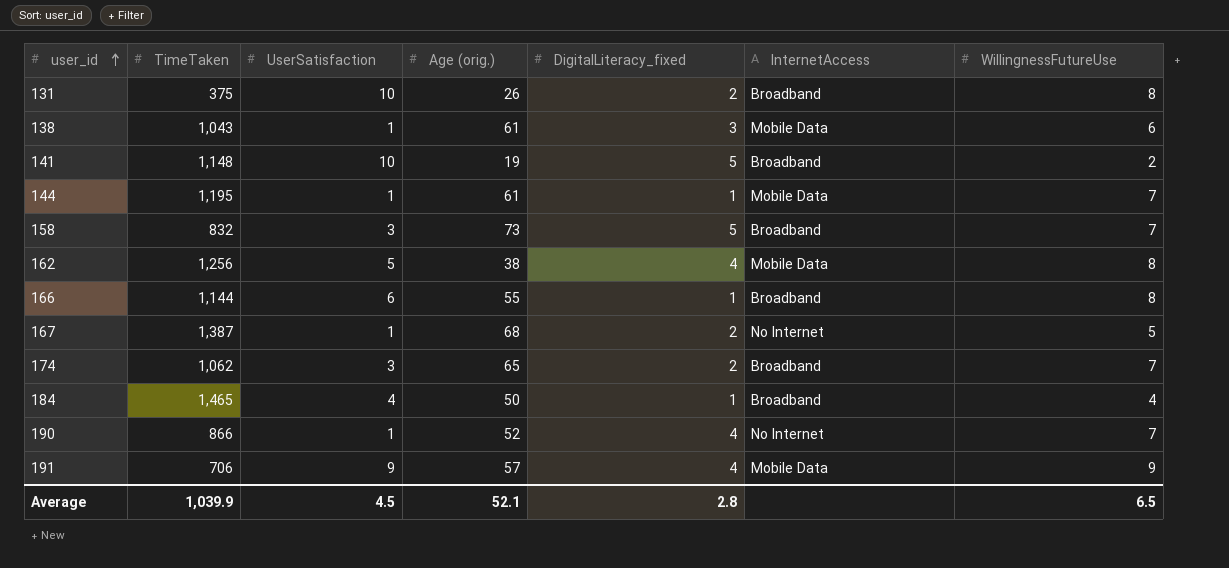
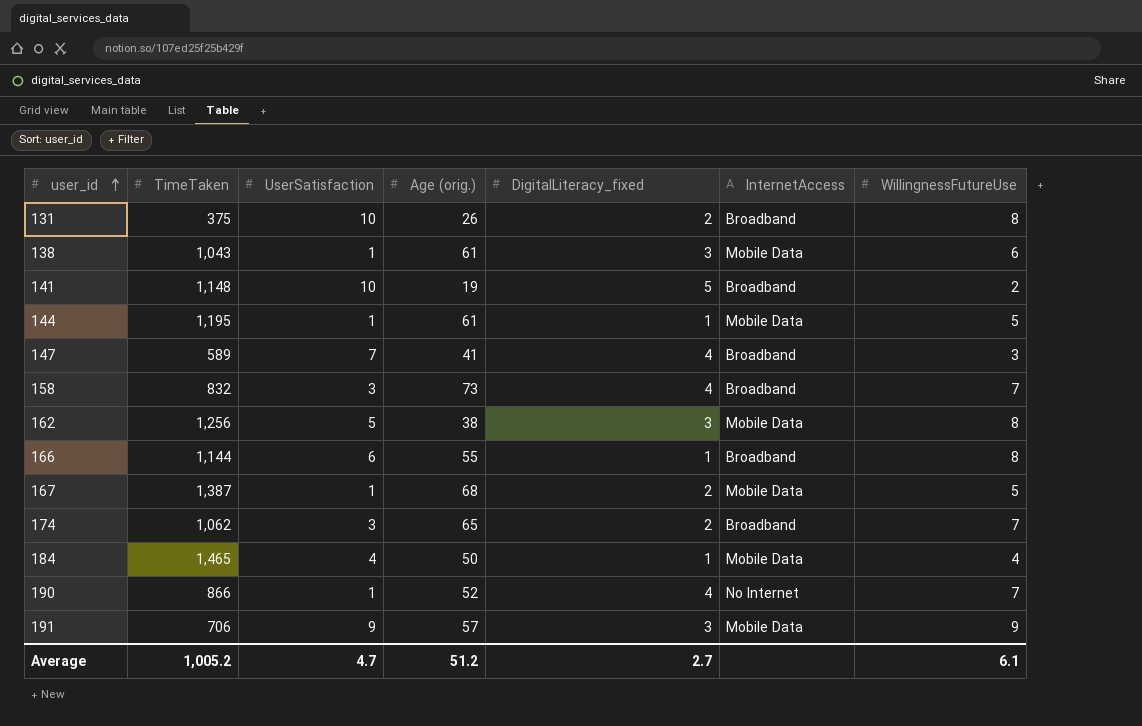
144 | WillingnessFutureUse: 7 -> 5
row 147: none -> 589 | 7 | 41 | 4 | Broadband | 3
158 | DigitalLiteracy_fixed: 5 -> 4
162 | DigitalLiteracy_fixed: 4 -> 3
167 | InternetAccess: No Internet -> Mobile Data
184 | InternetAccess: Broadband -> Mobile Data
191 | DigitalLiteracy_fixed: 4 -> 3
Average | TimeTaken: 1,039.9 -> 1,005.2
Average | UserSatisfaction: 4.5 -> 4.7
Average | Age (orig.): 52.1 -> 51.2
Average | DigitalLiteracy_fixed: 2.8 -> 2.7
Average | WillingnessFutureUse: 6.5 -> 6.1

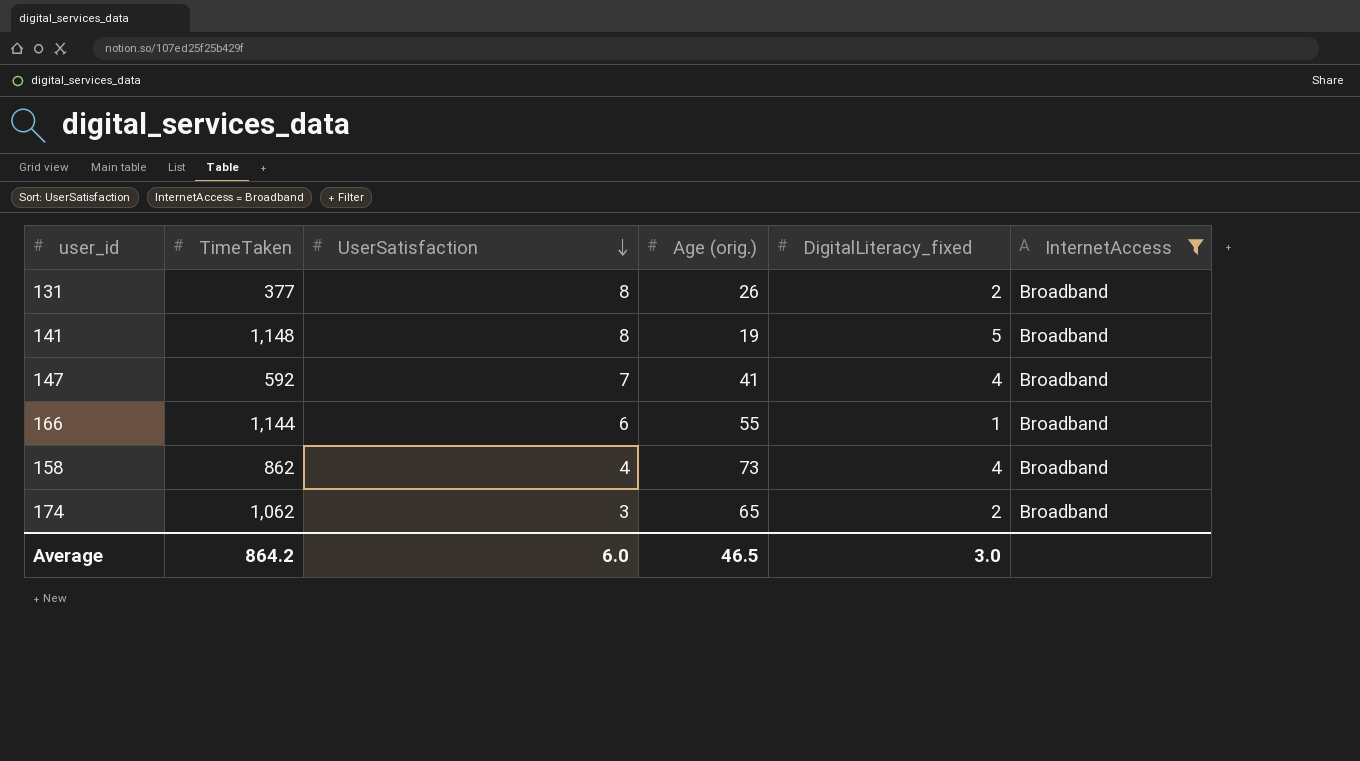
filter: none -> InternetAccess = Broadband
row order: user_id ascending -> UserSatisfaction descending
column WillingnessFutureUse | position: 7 -> none
131 | TimeTaken: 375 -> 377
131 | UserSatisfaction: 10 -> 8
141 | UserSatisfaction: 10 -> 8
147 | TimeTaken: 589 -> 592
158 | TimeTaken: 832 -> 862
158 | UserSatisfaction: 3 -> 4
Average | TimeTaken: 1,005.2 -> 864.2
Average | UserSatisfaction: 4.7 -> 6.0
Average | Age (orig.): 51.2 -> 46.5
Average | DigitalLiteracy_fixed: 2.7 -> 3.0

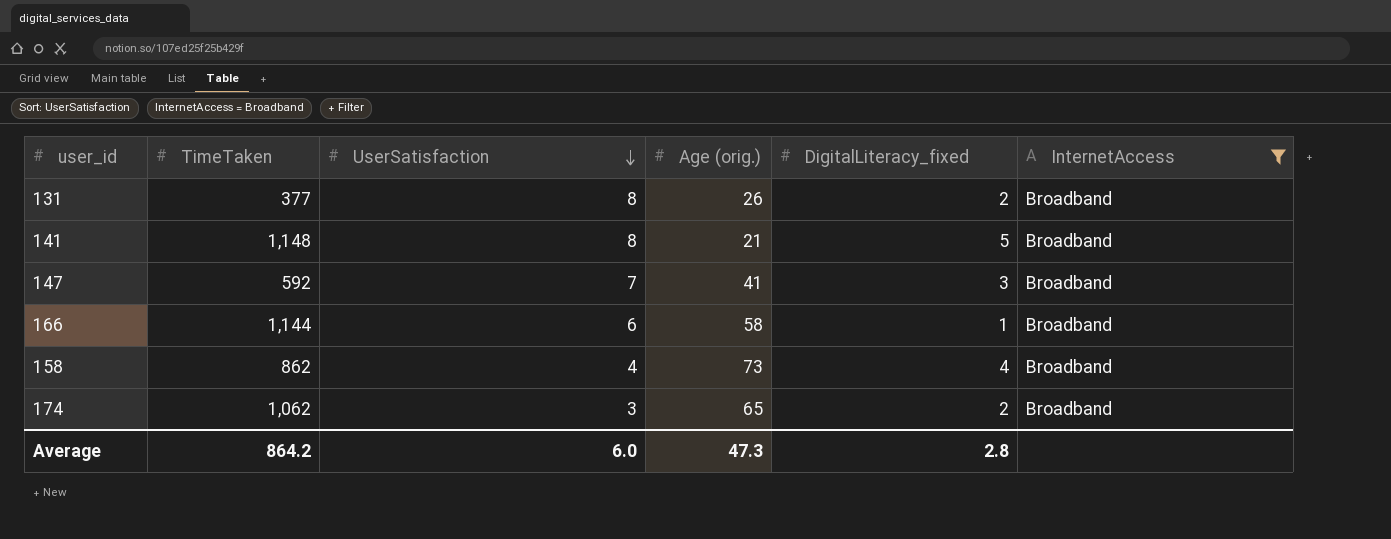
141 | Age (orig.): 19 -> 21
147 | DigitalLiteracy_fixed: 4 -> 3
166 | Age (orig.): 55 -> 58
Average | Age (orig.): 46.5 -> 47.3
Average | DigitalLiteracy_fixed: 3.0 -> 2.8

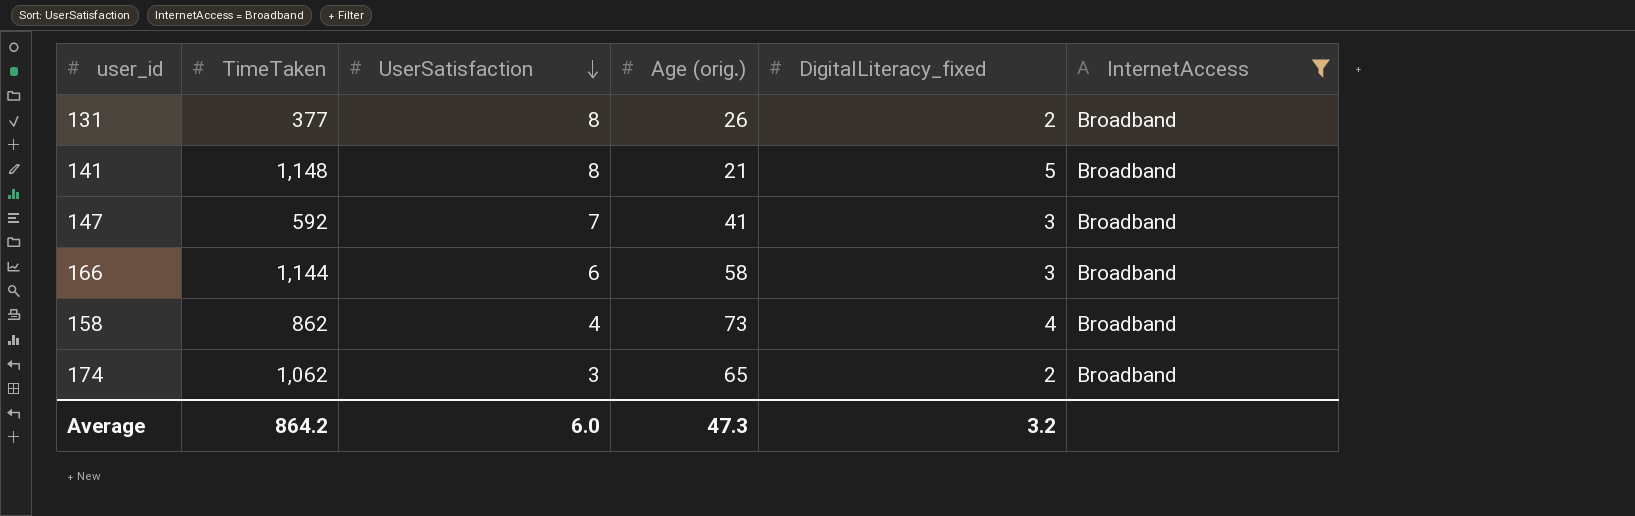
166 | DigitalLiteracy_fixed: 1 -> 3
Average | DigitalLiteracy_fixed: 2.8 -> 3.2

